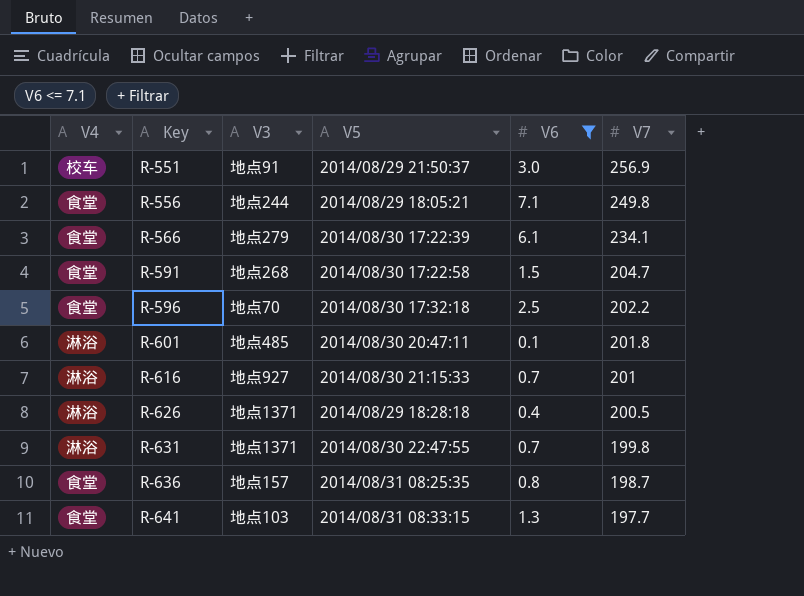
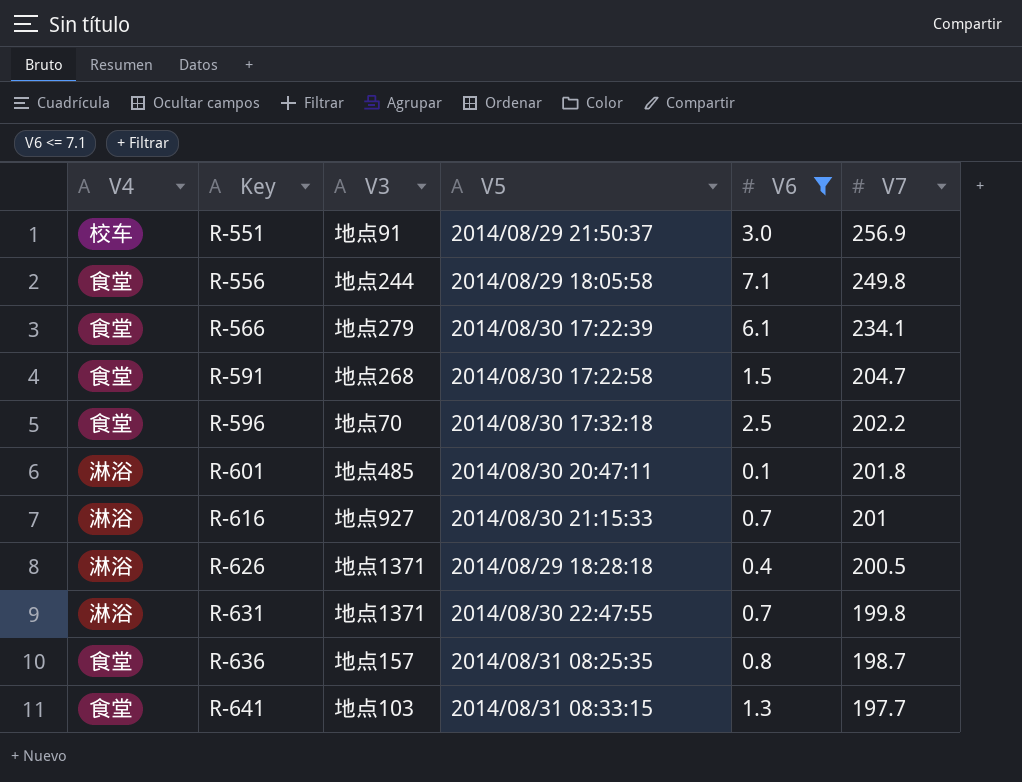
R-556 | V5: 2014/08/29 18:05:21 -> 2014/08/29 18:05:58

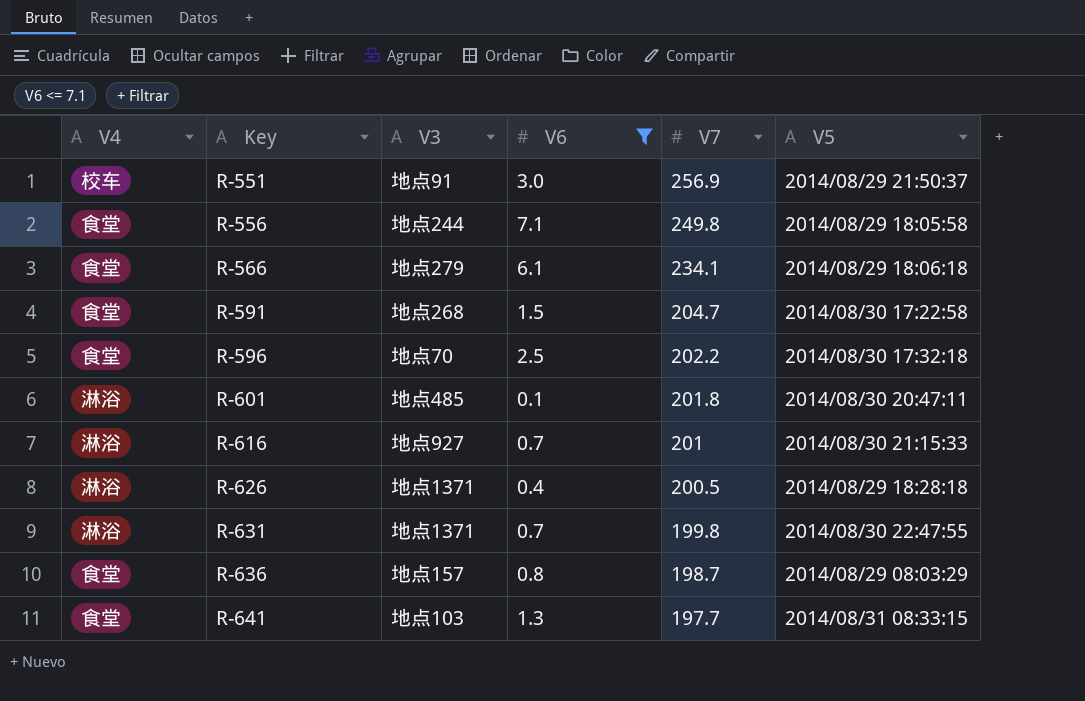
column V5 | position: 4 -> 6
R-566 | V5: 2014/08/30 17:22:39 -> 2014/08/29 18:06:18
R-636 | V5: 2014/08/31 08:25:35 -> 2014/08/29 08:03:29

